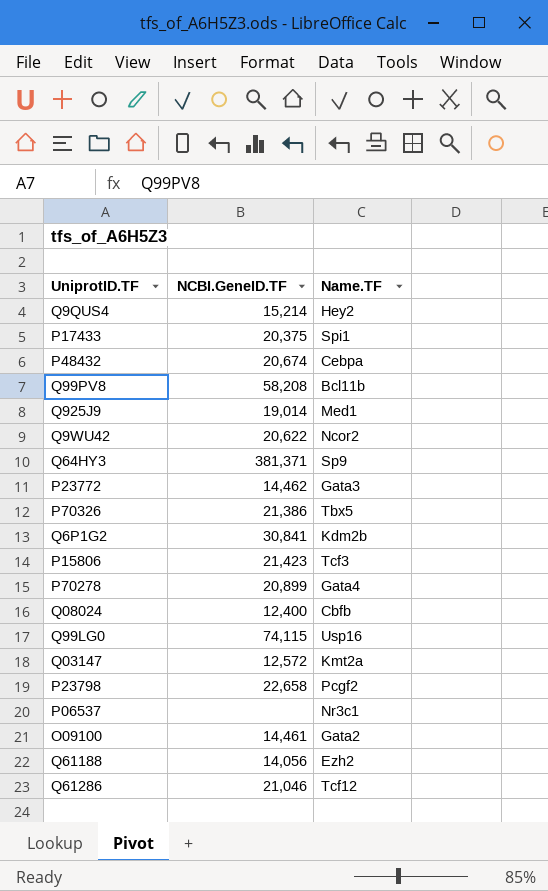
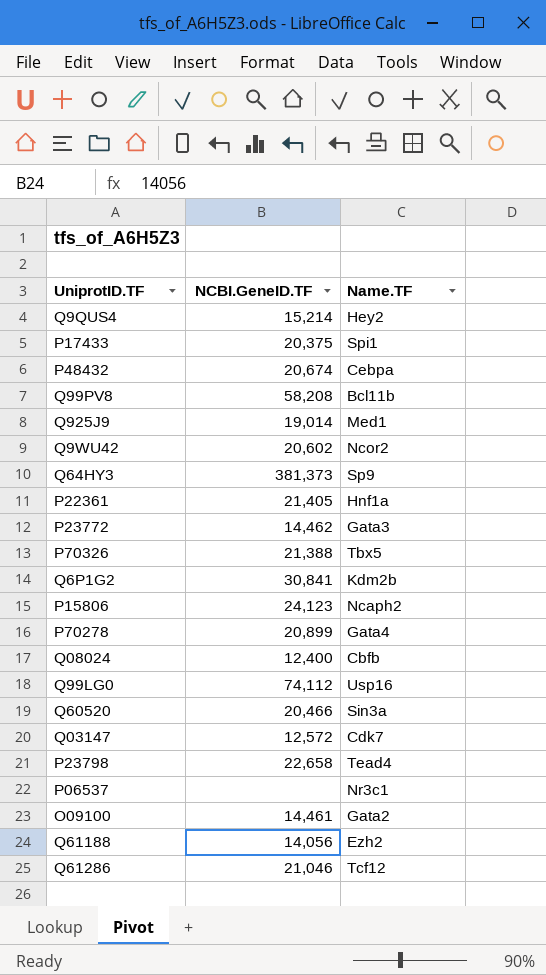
Q9WU42 | NCBI.GeneID.TF: 20,622 -> 20,602
Q64HY3 | NCBI.GeneID.TF: 381,371 -> 381,373
row P22361: none -> 21,405 | Hnf1a
P70326 | NCBI.GeneID.TF: 21,386 -> 21,388
P15806 | NCBI.GeneID.TF: 21,423 -> 24,123
P15806 | Name.TF: Tcf3 -> Ncaph2
Q99LG0 | NCBI.GeneID.TF: 74,115 -> 74,112
row Q60520: none -> 20,466 | Sin3a
Q03147 | Name.TF: Kmt2a -> Cdk7
P23798 | Name.TF: Pcgf2 -> Tead4

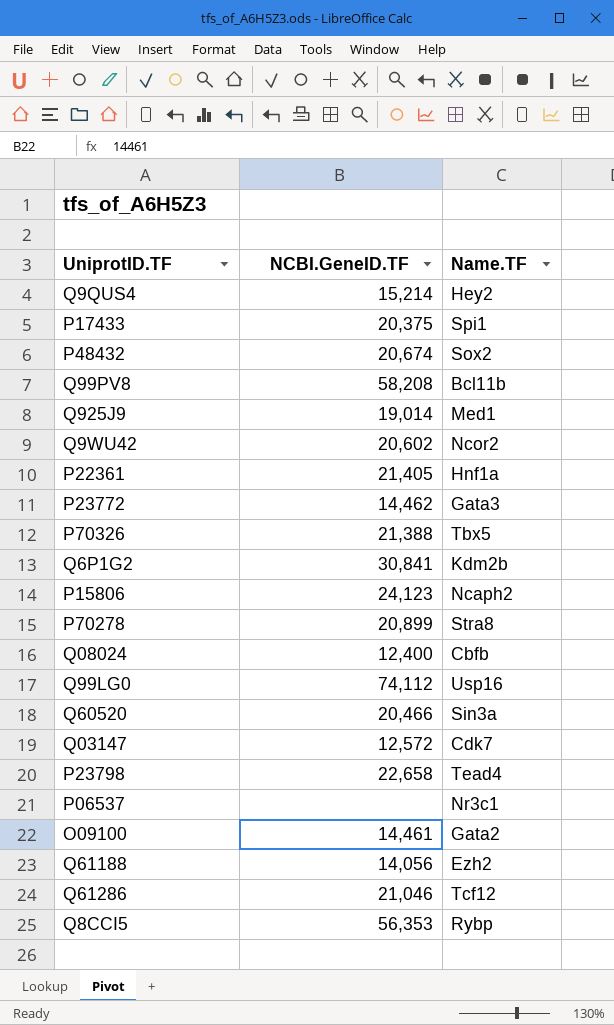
row Q64HY3: 381,373 | Sp9 -> none
P48432 | Name.TF: Cebpa -> Sox2
P70278 | Name.TF: Gata4 -> Stra8
row Q8CCI5: none -> 56,353 | Rybp

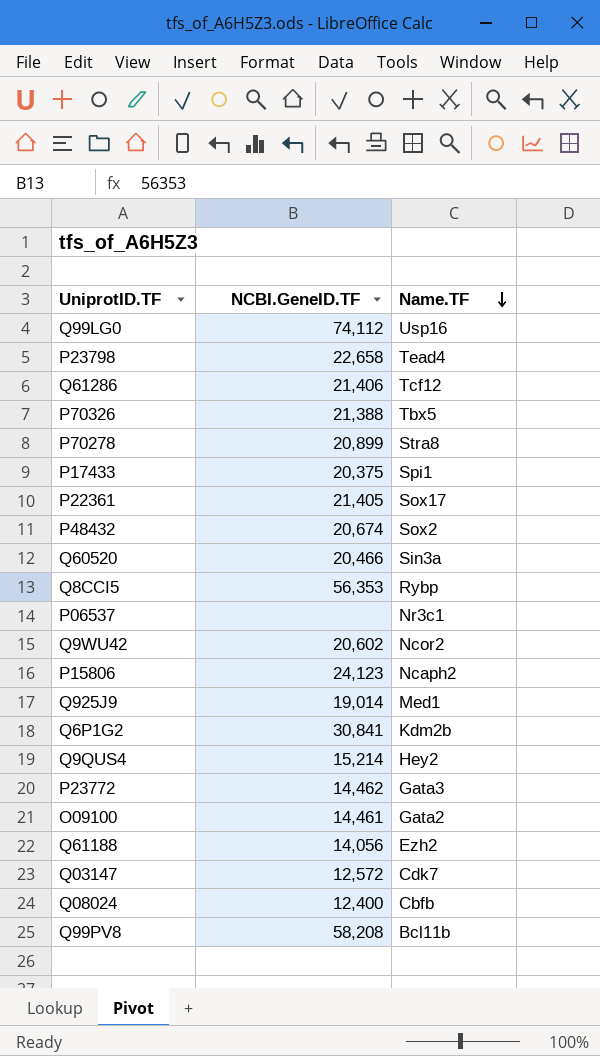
row order: none -> Name.TF descending
Q61286 | NCBI.GeneID.TF: 21,046 -> 21,406
P22361 | Name.TF: Hnf1a -> Sox17

